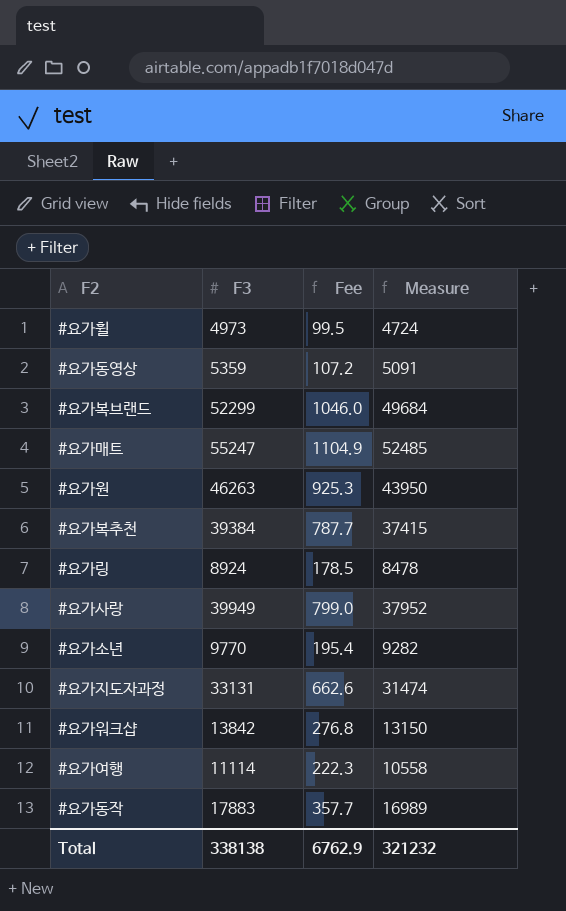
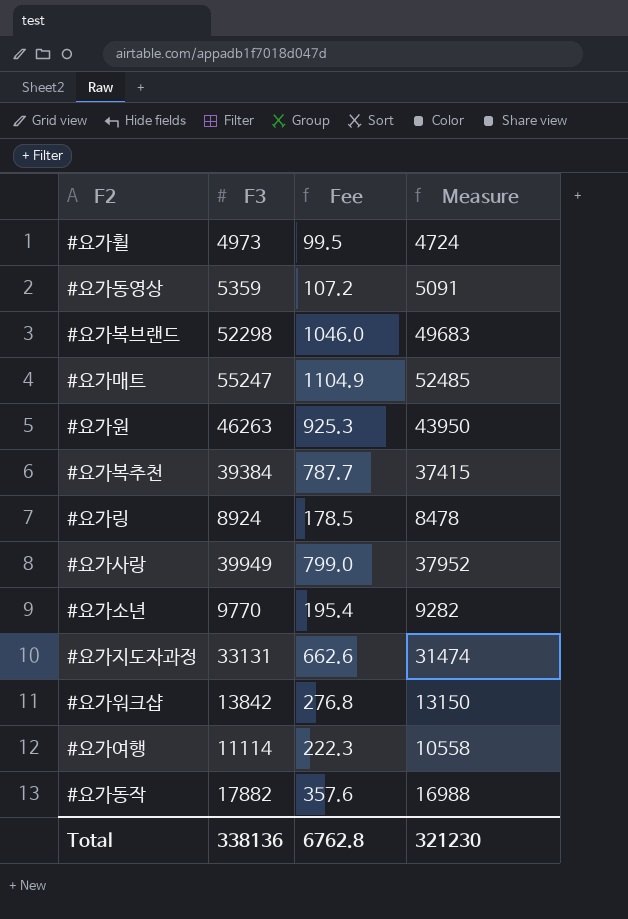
#요가복브랜드 | F3: 52299 -> 52298
#요가복브랜드 | Measure: 49684 -> 49683
#요가동작 | F3: 17883 -> 17882
#요가동작 | Fee: 357.7 -> 357.6
#요가동작 | Measure: 16989 -> 16988
Total | F3: 338138 -> 338136
Total | Fee: 6762.9 -> 6762.8
Total | Measure: 321232 -> 321230

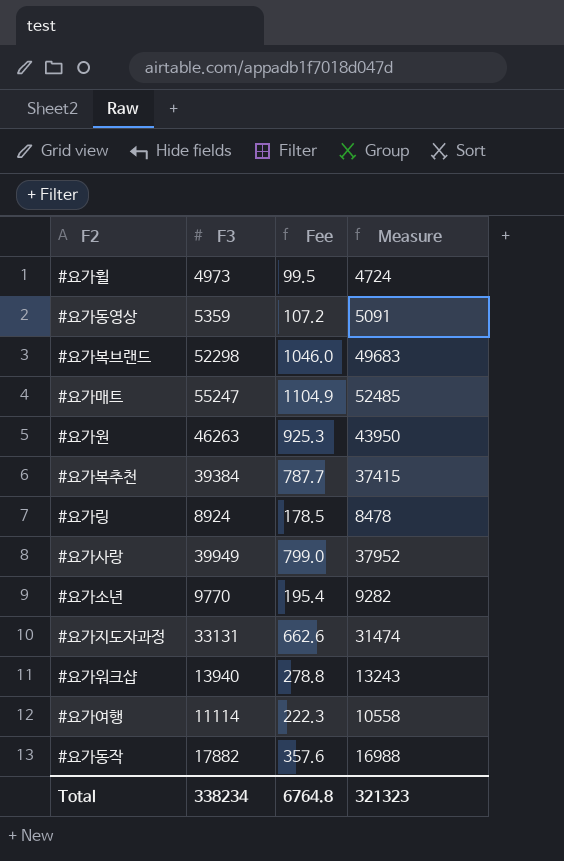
#요가워크샵 | F3: 13842 -> 13940
#요가워크샵 | Fee: 276.8 -> 278.8
#요가워크샵 | Measure: 13150 -> 13243
Total | F3: 338136 -> 338234
Total | Fee: 6762.8 -> 6764.8
Total | Measure: 321230 -> 321323

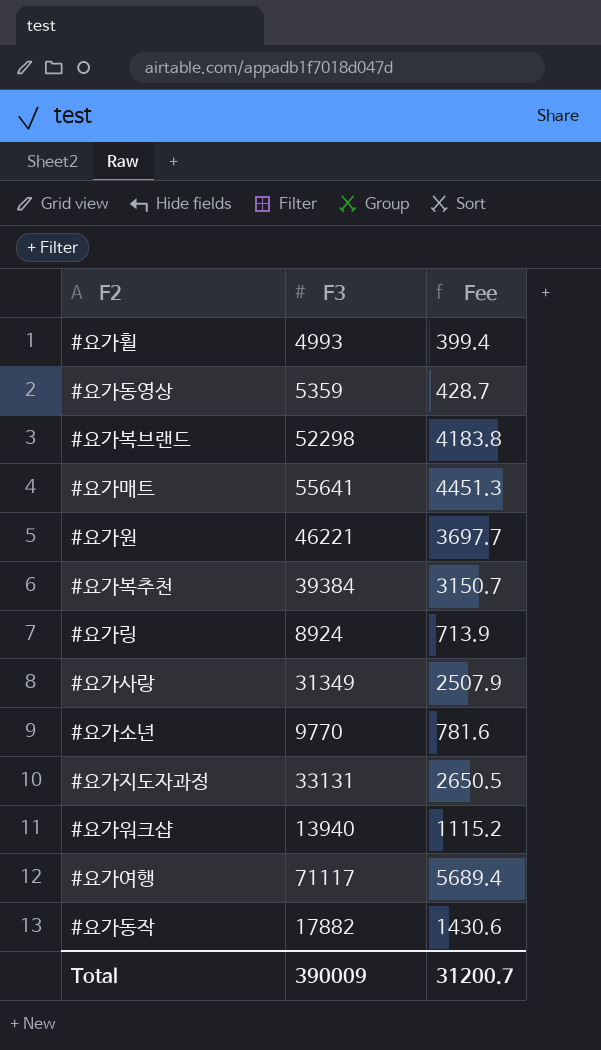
column Measure | formula: [F3] * 0.95 -> none
column Fee | formula: [F3] * 0.02 -> [F3] * 0.08
#요가휠 | F3: 4973 -> 4993
#요가매트 | F3: 55247 -> 55641
#요가원 | F3: 46263 -> 46221
#요가사랑 | F3: 39949 -> 31349
#요가여행 | F3: 11114 -> 71117
Total | F3: 338234 -> 390009
Total | Fee: 6764.8 -> 31200.7

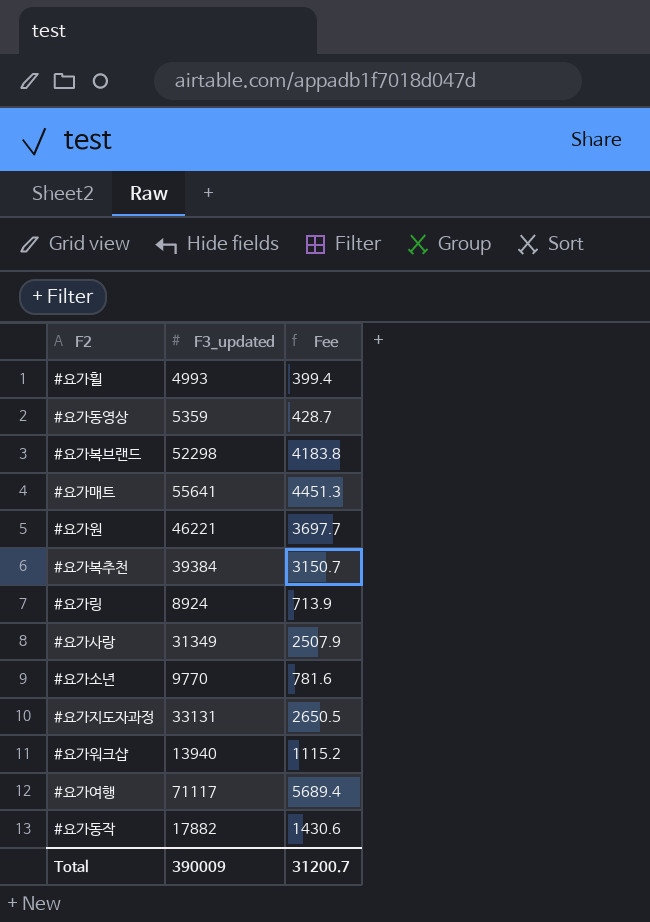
column name: F3 -> F3_updated

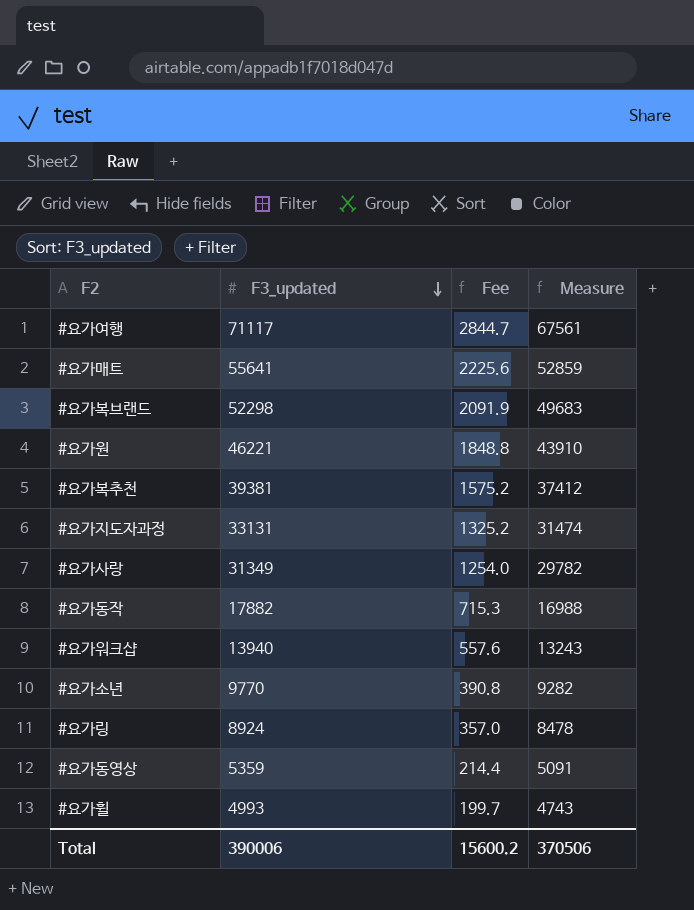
row order: none -> F3_updated descending
column Fee | formula: [F3_updated] * 0.08 -> [F3_updated] * 0.04
column Measure | formula: none -> [F3_updated] * 0.95
#요가복추천 | F3_updated: 39384 -> 39381
Total | F3_updated: 390009 -> 390006
Total | Fee: 31200.7 -> 15600.2

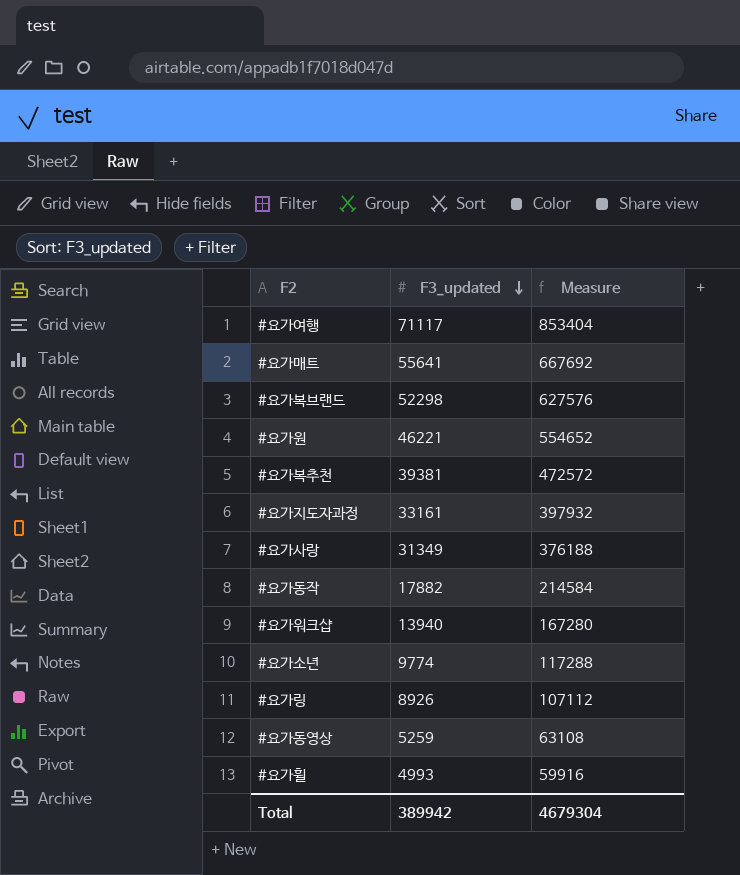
column Fee | formula: [F3_updated] * 0.04 -> none
column Measure | formula: [F3_updated] * 0.95 -> [F3_updated] * 12
#요가지도자과정 | F3_updated: 33131 -> 33161
#요가소년 | F3_updated: 9770 -> 9774
#요가링 | F3_updated: 8924 -> 8926
#요가동영상 | F3_updated: 5359 -> 5259
Total | F3_updated: 390006 -> 389942
Total | Measure: 370506 -> 4679304

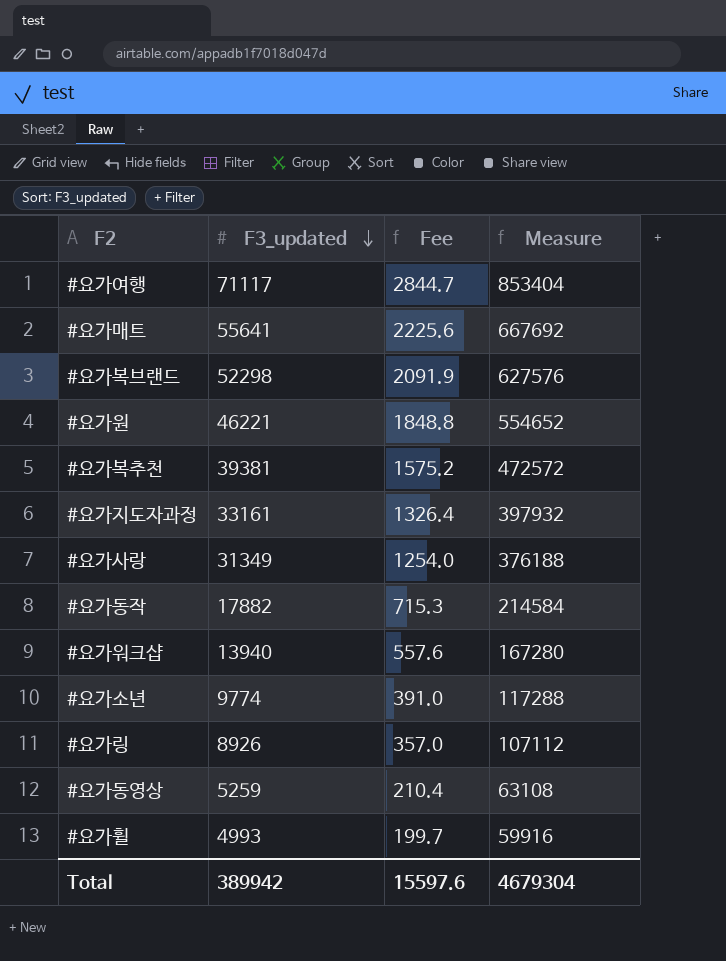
column Fee | formula: none -> [F3_updated] * 0.04

